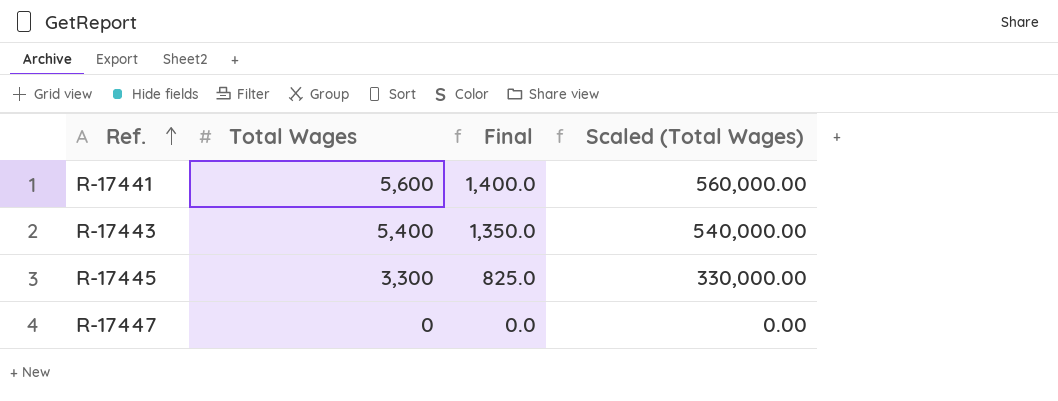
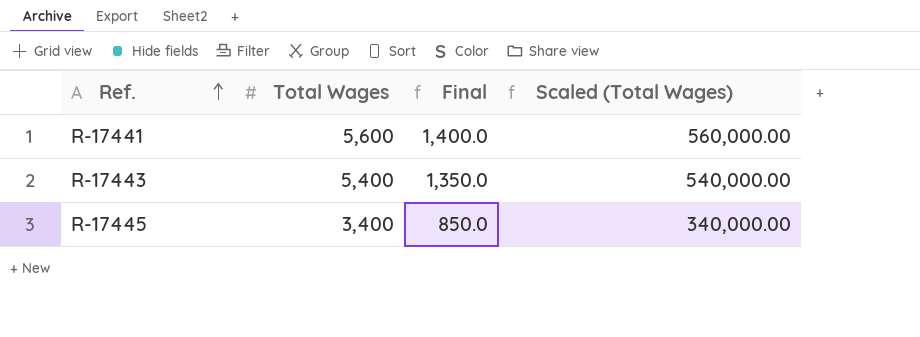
row R-17447: 0 | 0.0 | 0.00 -> none
R-17445 | Total Wages: 3,300 -> 3,400
R-17445 | Final: 825.0 -> 850.0
R-17445 | Scaled (Total Wages): 330,000.00 -> 340,000.00

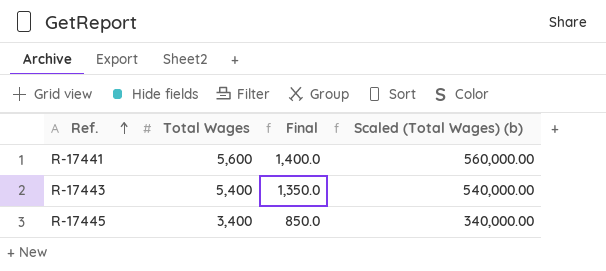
column name: Scaled (Total Wages) -> Scaled (Total Wages) (b)

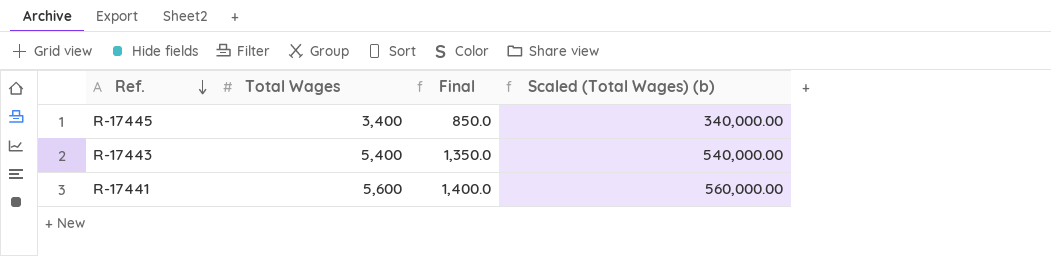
row order: Ref. ascending -> Ref. descending

